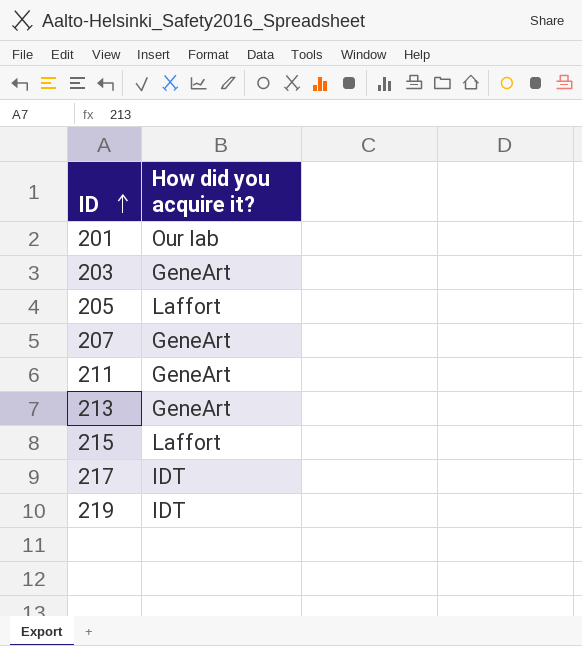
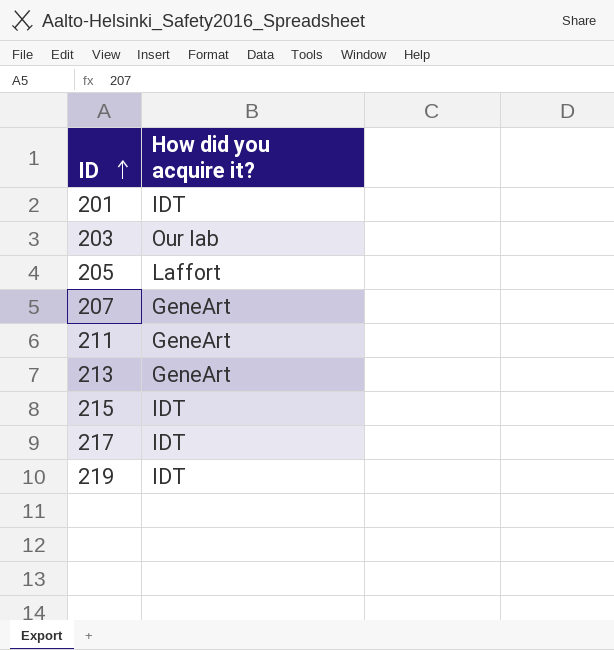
201 | How did you acquire it?: Our lab -> IDT
203 | How did you acquire it?: GeneArt -> Our lab
215 | How did you acquire it?: Laffort -> IDT

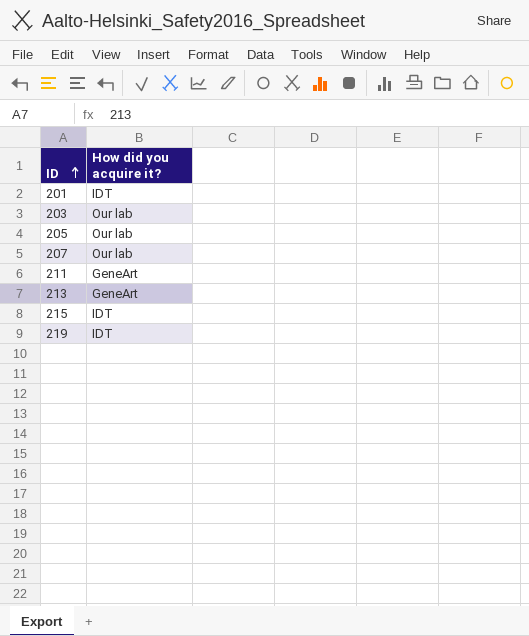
row 217: IDT -> none
205 | How did you acquire it?: Laffort -> Our lab
207 | How did you acquire it?: GeneArt -> Our lab

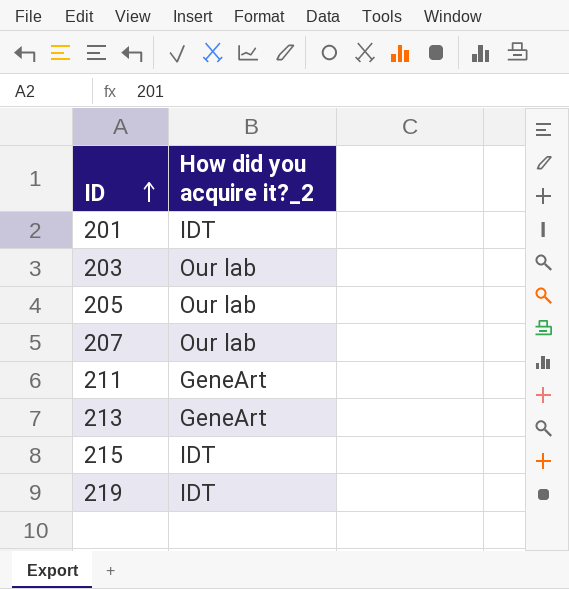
column name: How did you acquire it? -> How did you acquire it?_2

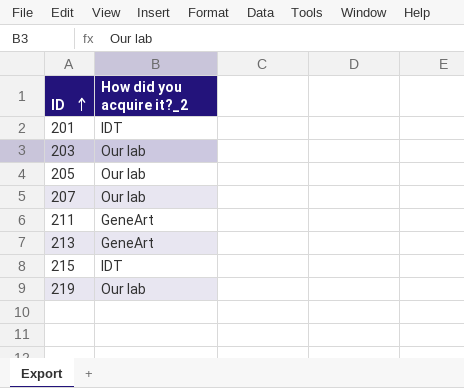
219 | How did you acquire it?_2: IDT -> Our lab

